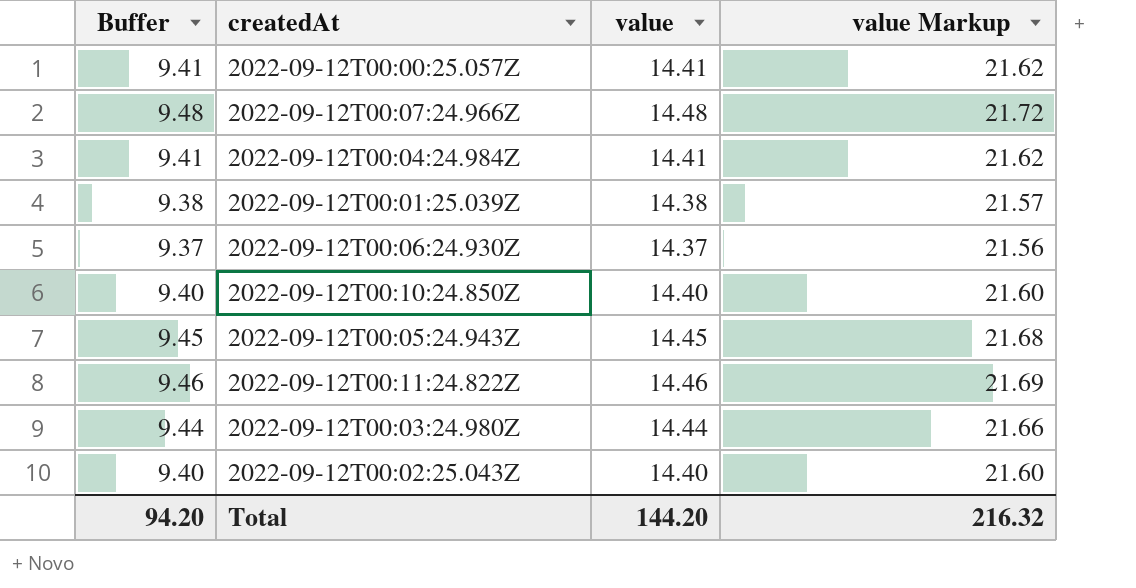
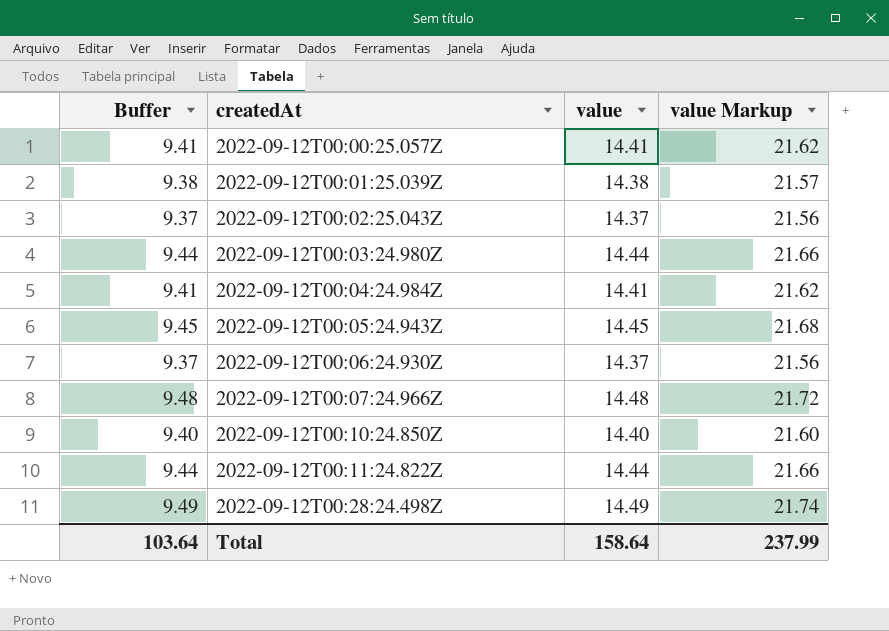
row order: none -> createdAt ascending
2022-09-12T00:02:25.043Z | Buffer: 9.40 -> 9.37
2022-09-12T00:02:25.043Z | value: 14.40 -> 14.37
2022-09-12T00:02:25.043Z | value Markup: 21.60 -> 21.56
2022-09-12T00:11:24.822Z | Buffer: 9.46 -> 9.44
2022-09-12T00:11:24.822Z | value: 14.46 -> 14.44
2022-09-12T00:11:24.822Z | value Markup: 21.69 -> 21.66
row 2022-09-12T00:28:24.498Z: none -> 9.49 | 14.49 | 21.74
Total | Buffer: 94.20 -> 103.64
Total | value: 144.20 -> 158.64
Total | value Markup: 216.32 -> 237.99

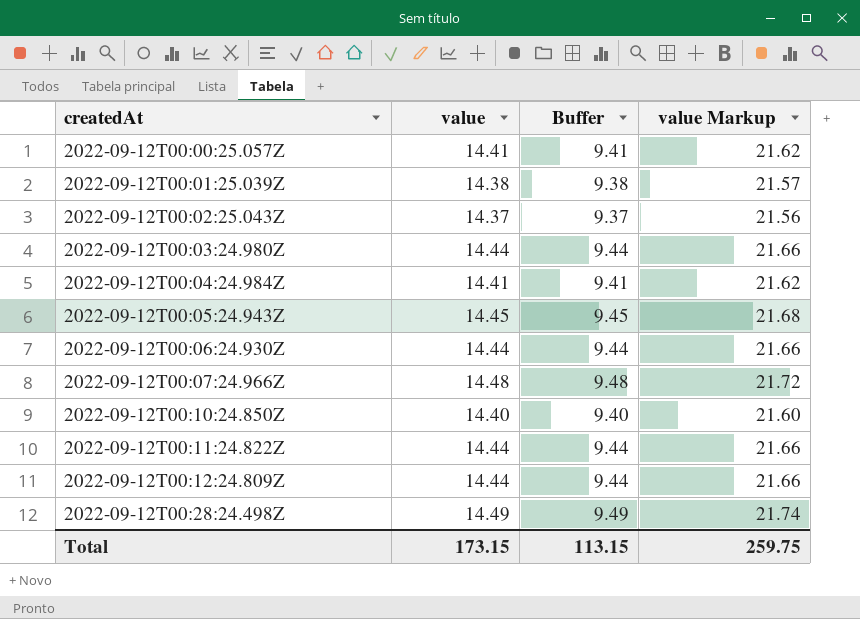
column Buffer | position: 1 -> 3
2022-09-12T00:06:24.930Z | value: 14.37 -> 14.44
2022-09-12T00:06:24.930Z | Buffer: 9.37 -> 9.44
2022-09-12T00:06:24.930Z | value Markup: 21.56 -> 21.66
row 2022-09-12T00:12:24.809Z: none -> 14.44 | 9.44 | 21.66
Total | value: 158.64 -> 173.15
Total | Buffer: 103.64 -> 113.15
Total | value Markup: 237.99 -> 259.75

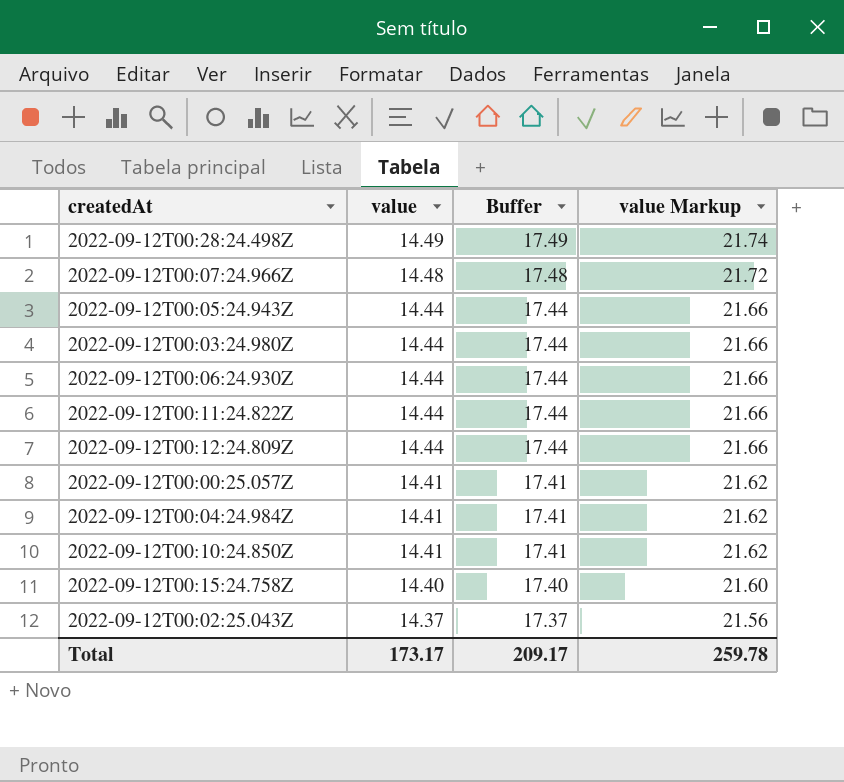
row order: createdAt ascending -> value descending
column Buffer | formula: [value] - 5 -> [value] + 3
row 2022-09-12T00:01:25.039Z: 14.38 | 9.38 | 21.57 -> none
2022-09-12T00:05:24.943Z | value: 14.45 -> 14.44
2022-09-12T00:05:24.943Z | value Markup: 21.68 -> 21.66
2022-09-12T00:10:24.850Z | value: 14.40 -> 14.41
2022-09-12T00:10:24.850Z | value Markup: 21.60 -> 21.62
row 2022-09-12T00:15:24.758Z: none -> 14.40 | 17.40 | 21.60
Total | value: 173.15 -> 173.17
Total | Buffer: 113.15 -> 209.17
Total | value Markup: 259.75 -> 259.78

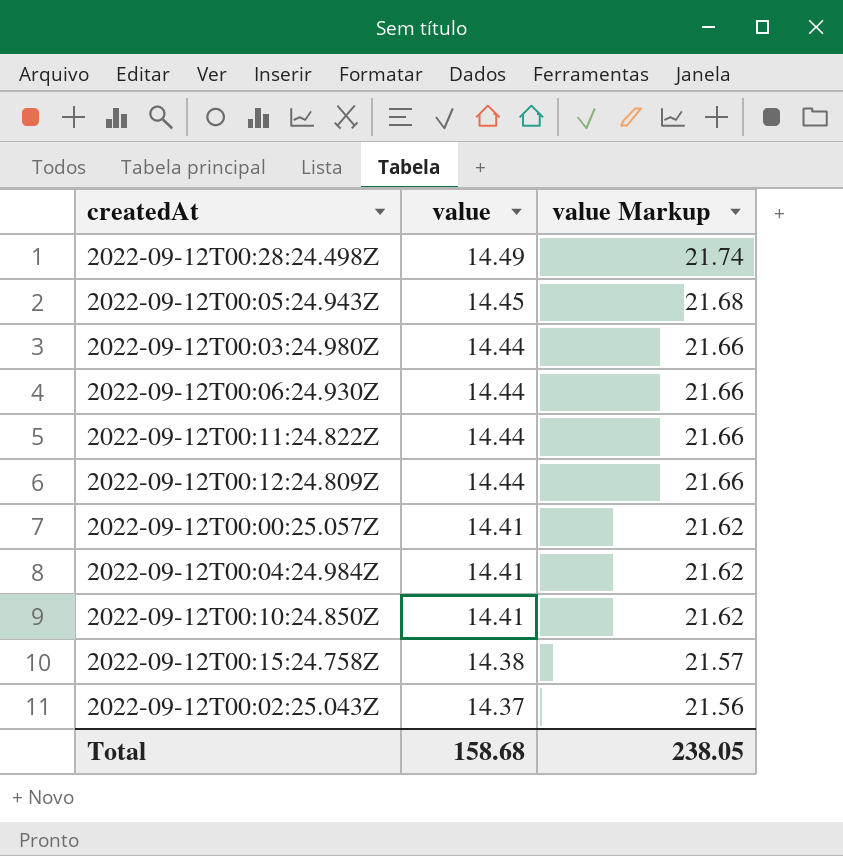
column Buffer | formula: [value] + 3 -> none
row 2022-09-12T00:07:24.966Z: 14.48 | 17.48 | 21.72 -> none
2022-09-12T00:05:24.943Z | value: 14.44 -> 14.45
2022-09-12T00:05:24.943Z | value Markup: 21.66 -> 21.68
2022-09-12T00:15:24.758Z | value: 14.40 -> 14.38
2022-09-12T00:15:24.758Z | value Markup: 21.60 -> 21.57
Total | value: 173.17 -> 158.68
Total | value Markup: 259.78 -> 238.05

